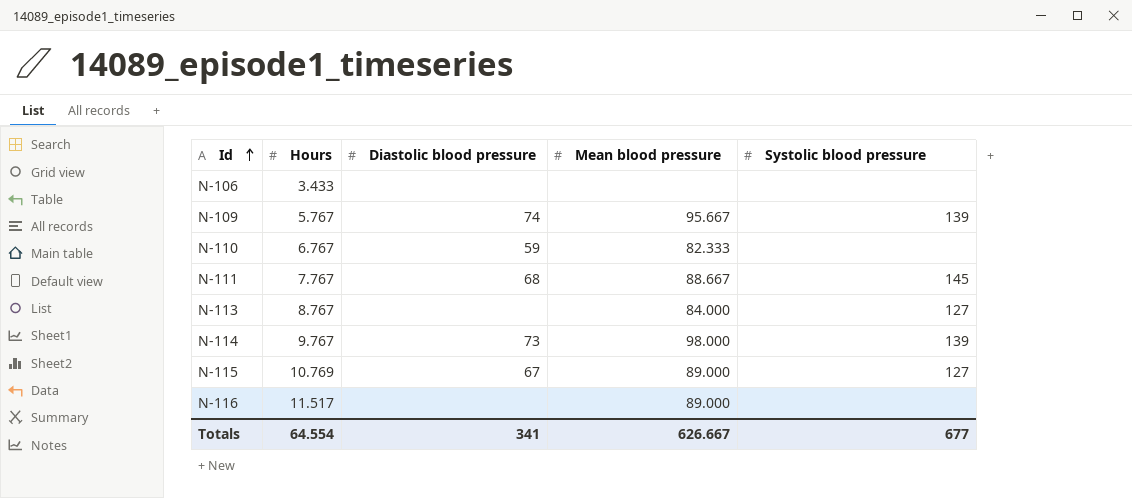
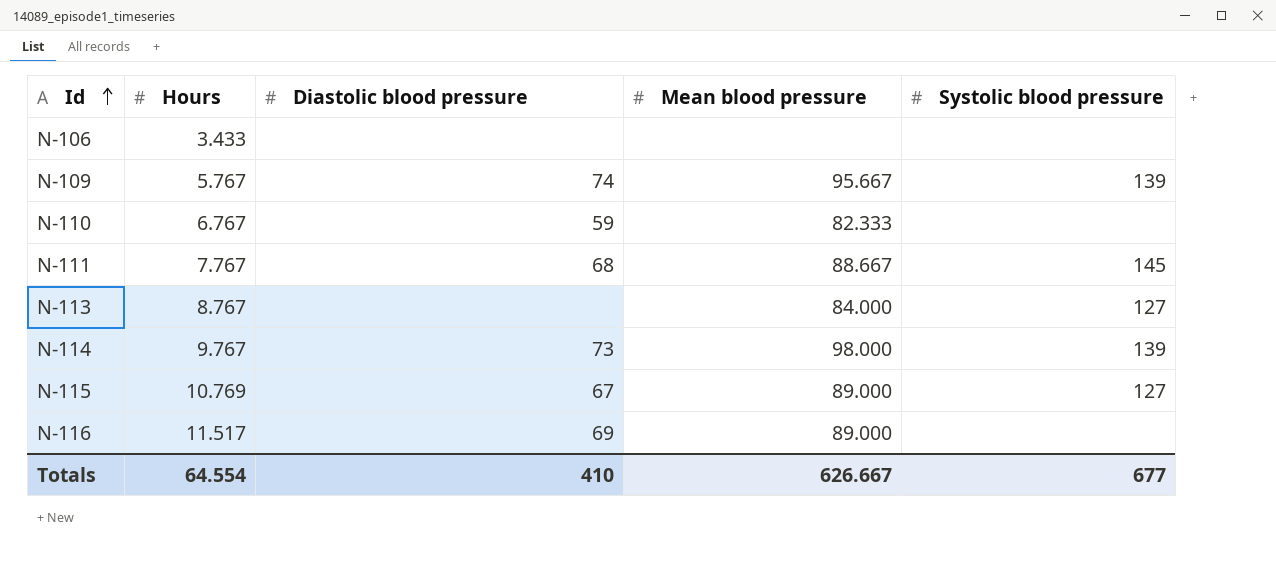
N-116 | Diastolic blood pressure: none -> 69
Totals | Diastolic blood pressure: 341 -> 410

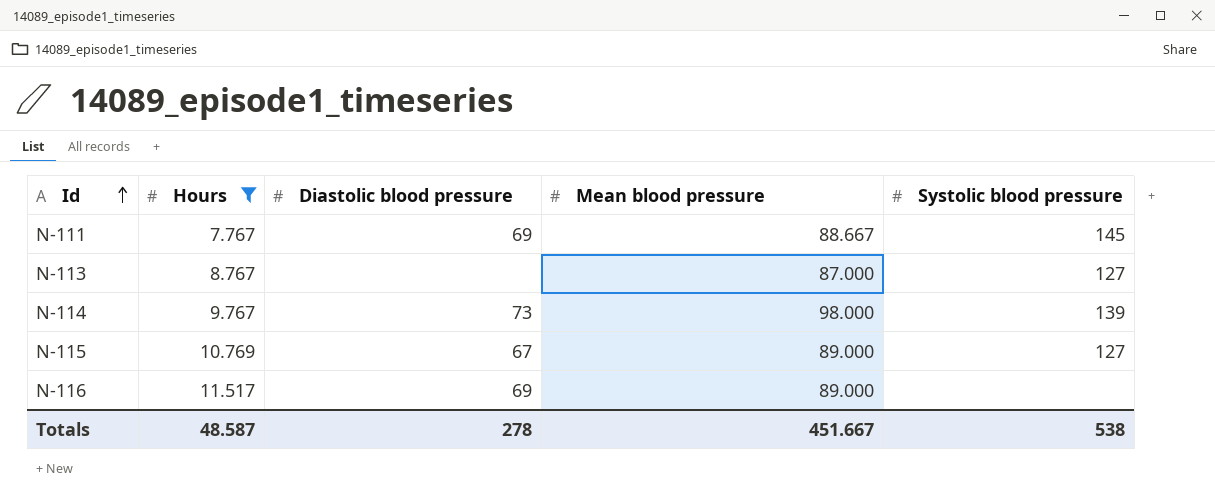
filter: none -> Hours >= 7.767
N-111 | Diastolic blood pressure: 68 -> 69
N-113 | Mean blood pressure: 84.000 -> 87.000
Totals | Hours: 64.554 -> 48.587
Totals | Diastolic blood pressure: 410 -> 278
Totals | Mean blood pressure: 626.667 -> 451.667
Totals | Systolic blood pressure: 677 -> 538

